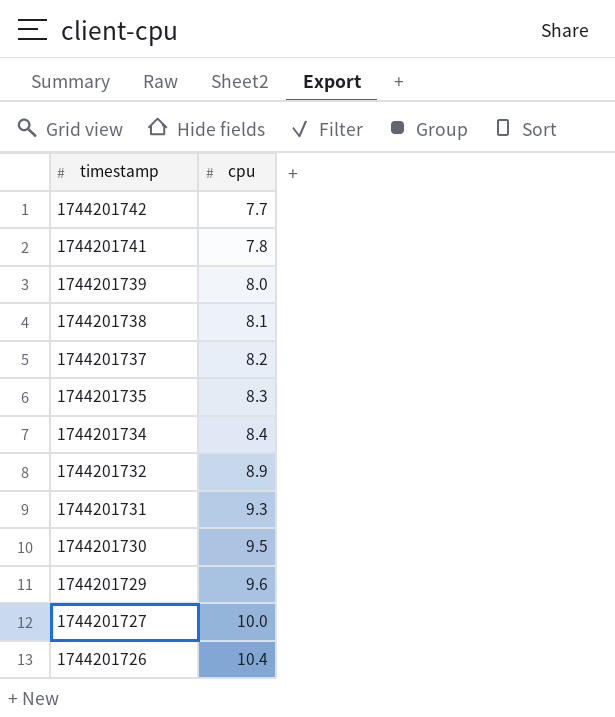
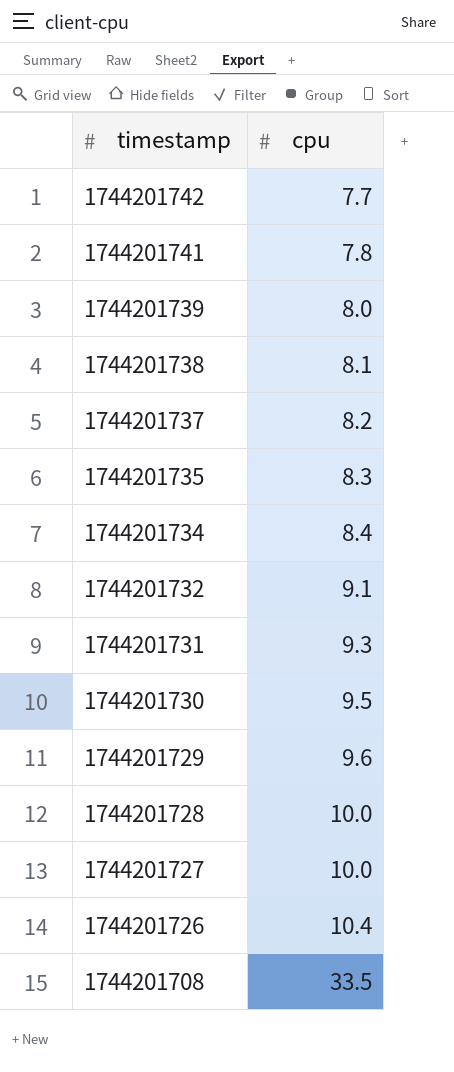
1744201732 | cpu: 8.9 -> 9.1
row 1744201728: none -> 10.0
row 1744201708: none -> 33.5

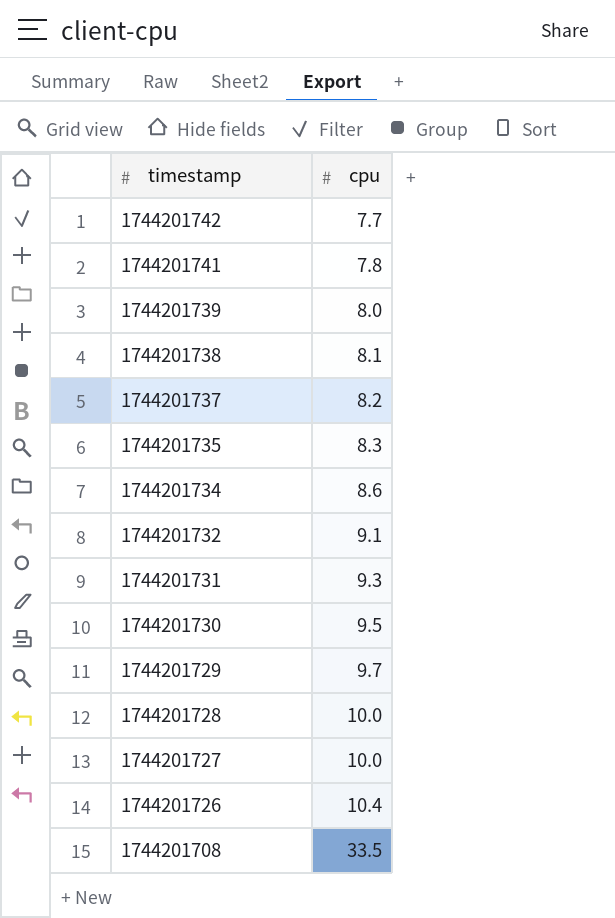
1744201734 | cpu: 8.4 -> 8.6
1744201729 | cpu: 9.6 -> 9.7

